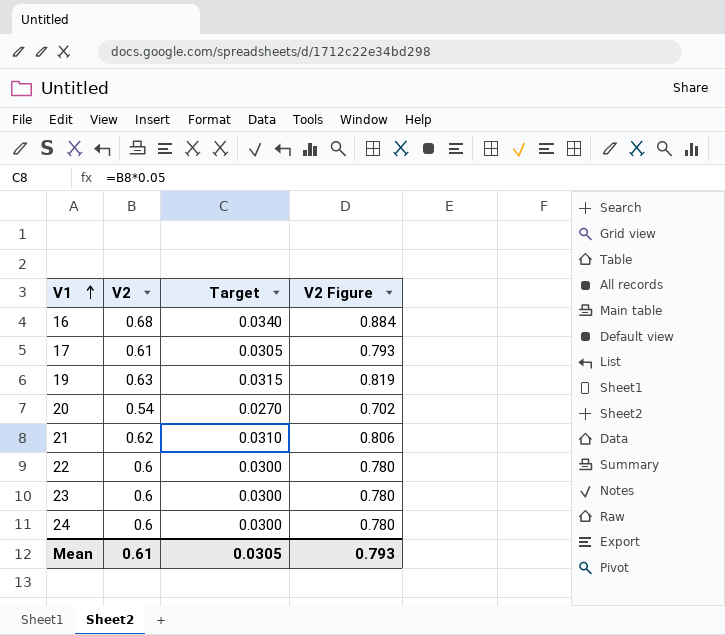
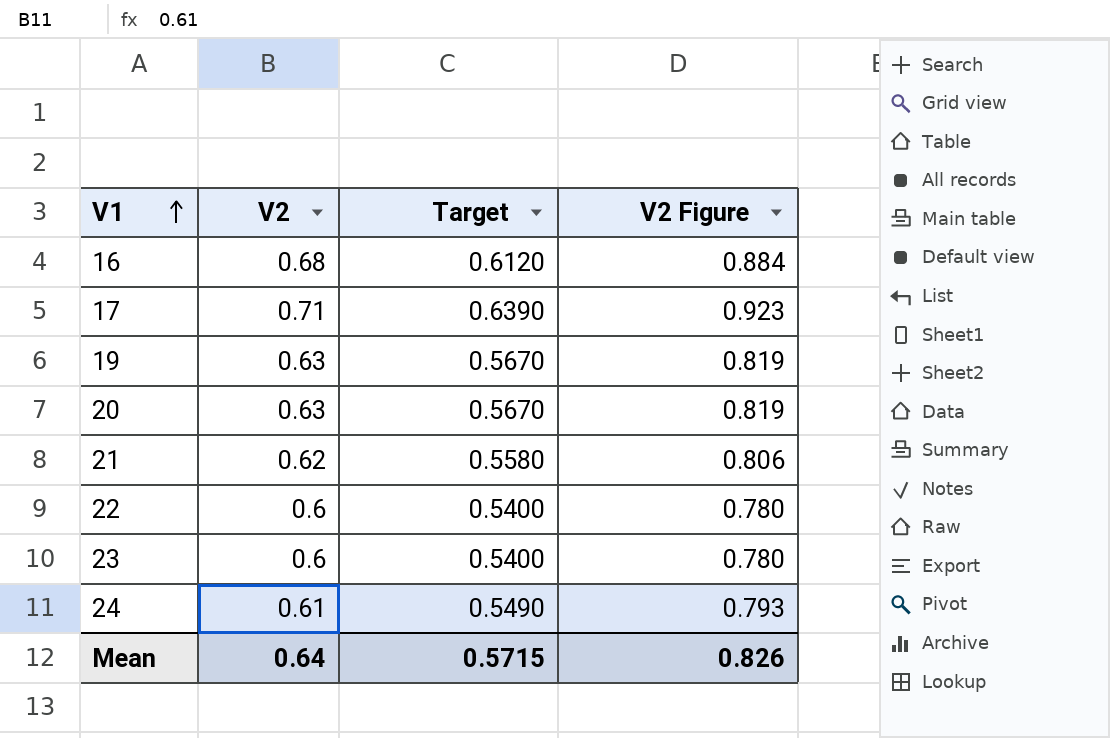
column Target | formula: [V2] * 0.05 -> [V2] * 0.9
17 | V2: 0.61 -> 0.71
17 | V2 Figure: 0.793 -> 0.923
20 | V2: 0.54 -> 0.63
20 | V2 Figure: 0.702 -> 0.819
24 | V2: 0.6 -> 0.61
24 | V2 Figure: 0.780 -> 0.793
Mean | V2: 0.61 -> 0.64
Mean | Target: 0.0305 -> 0.5715
Mean | V2 Figure: 0.793 -> 0.826

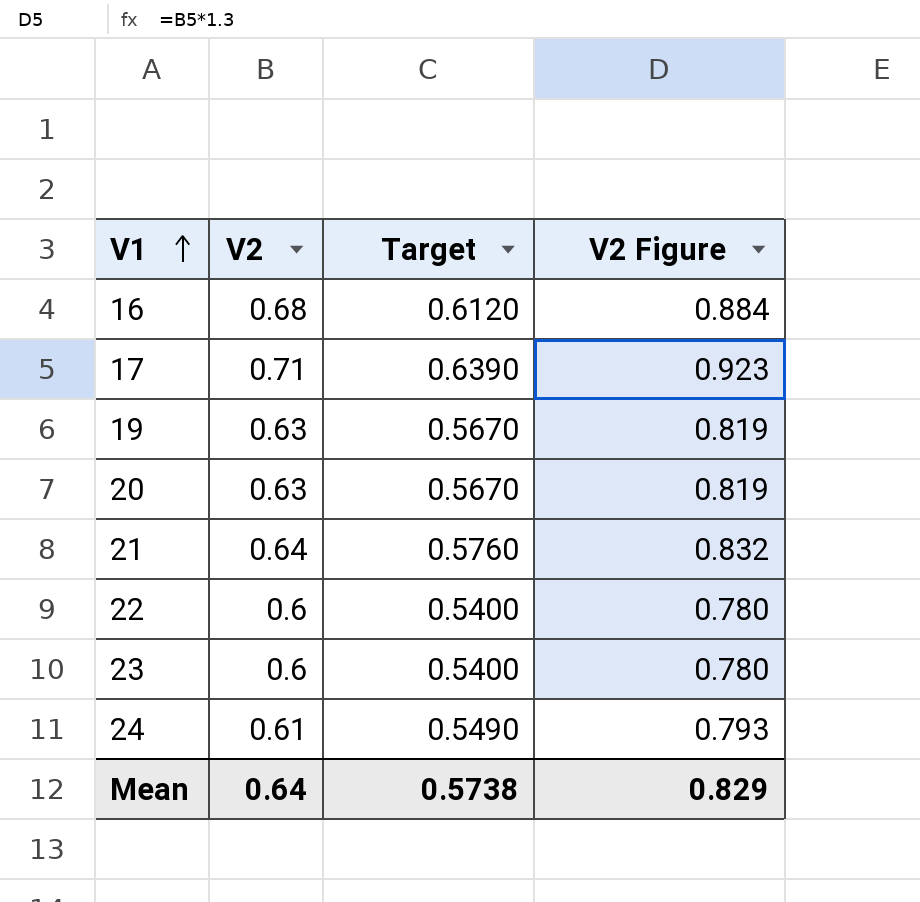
21 | V2: 0.62 -> 0.64
21 | Target: 0.5580 -> 0.5760
21 | V2 Figure: 0.806 -> 0.832
Mean | Target: 0.5715 -> 0.5738
Mean | V2 Figure: 0.826 -> 0.829

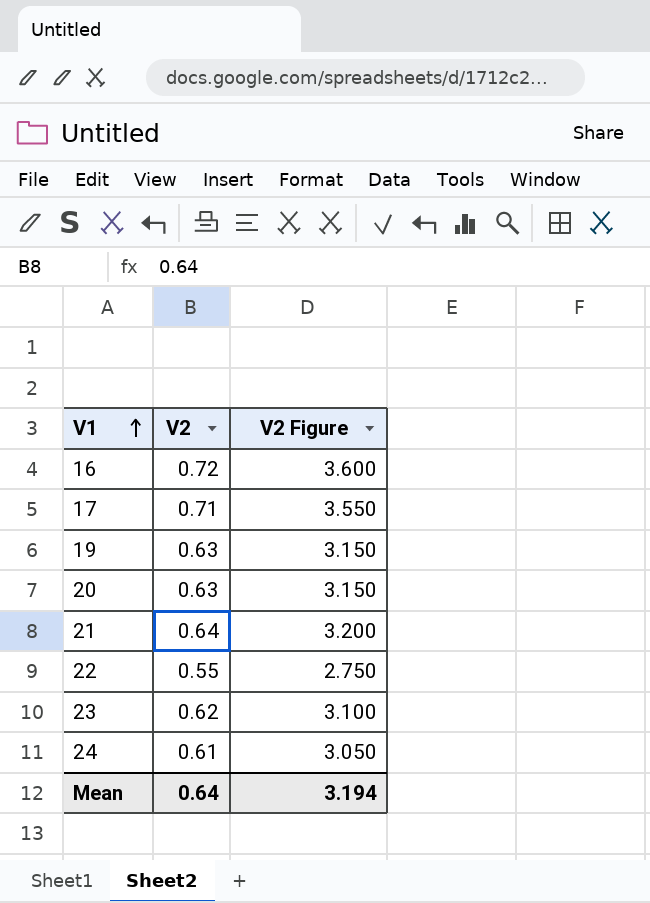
column Target | formula: [V2] * 0.9 -> none
column V2 Figure | formula: [V2] * 1.3 -> [V2] * 5
16 | V2: 0.68 -> 0.72
22 | V2: 0.6 -> 0.55
23 | V2: 0.6 -> 0.62
Mean | V2 Figure: 0.829 -> 3.194

